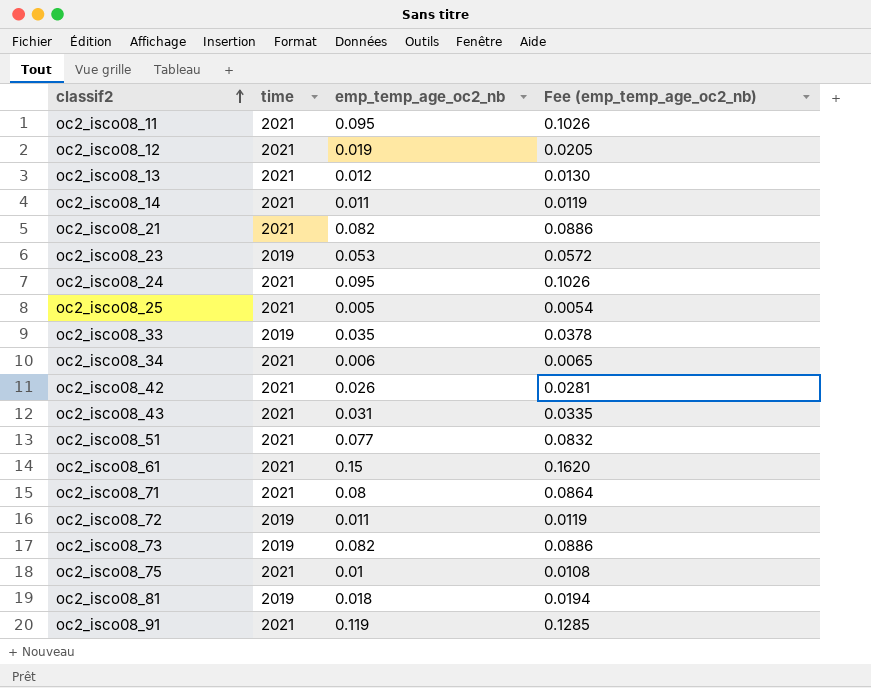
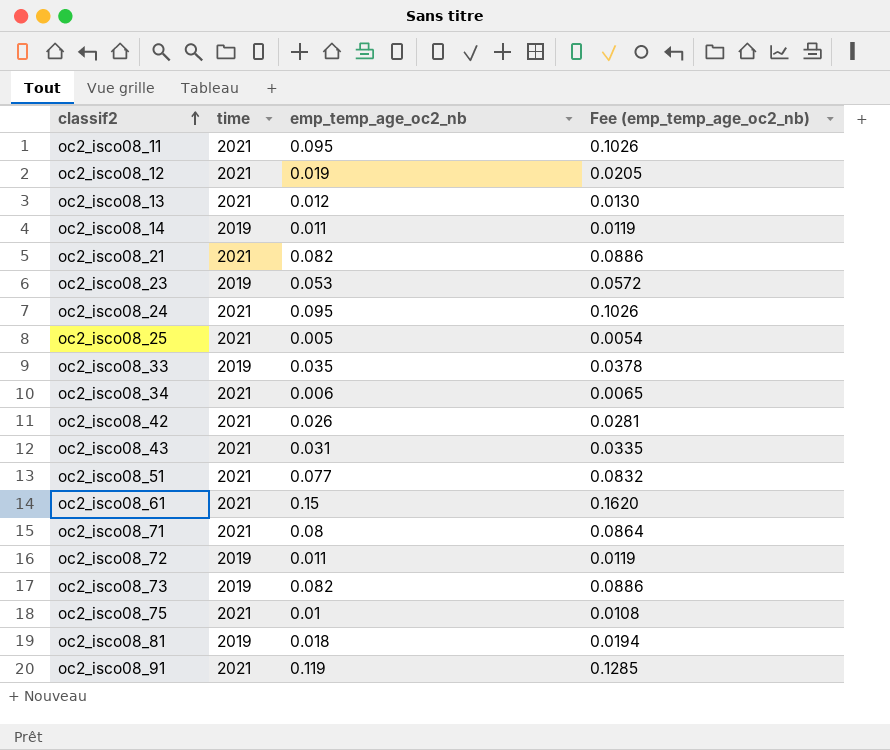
oc2_isco08_14 | time: 2021 -> 2019

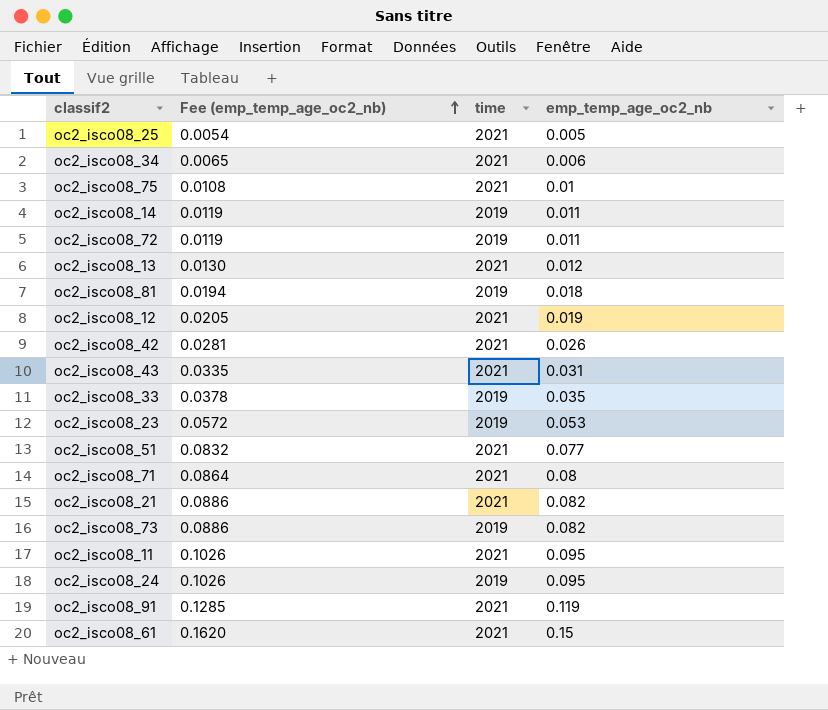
row order: classif2 ascending -> Fee (emp_temp_age_oc2_nb) ascending
column Fee (emp_temp_age_oc2_nb) | position: 4 -> 2
oc2_isco08_24 | time: 2021 -> 2019

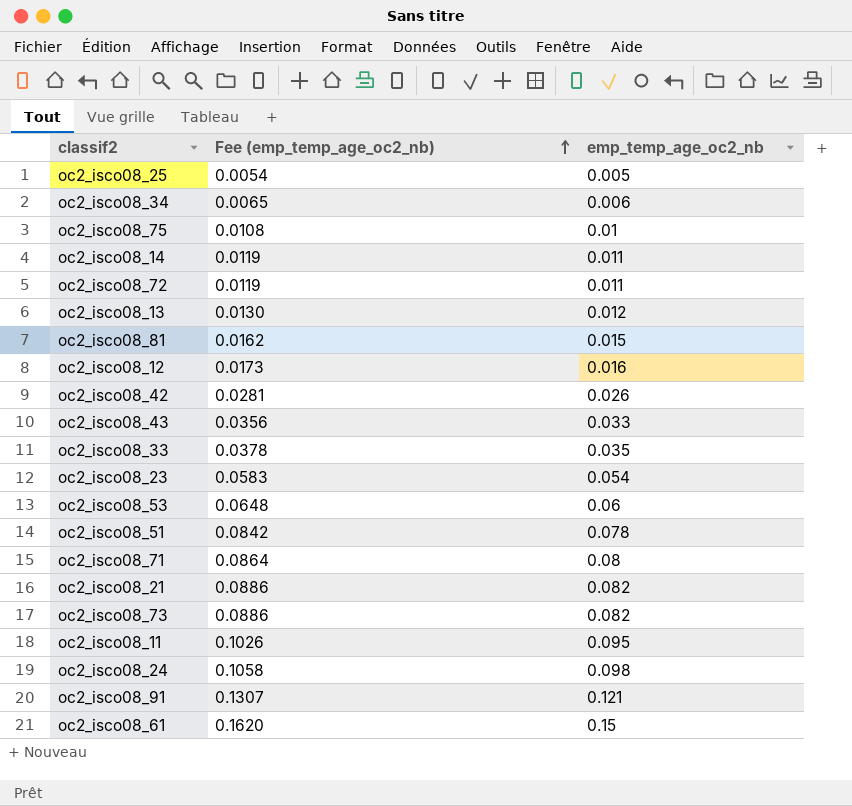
column time | position: 3 -> none
oc2_isco08_81 | Fee (emp_temp_age_oc2_nb): 0.0194 -> 0.0162
oc2_isco08_81 | emp_temp_age_oc2_nb: 0.018 -> 0.015
oc2_isco08_12 | Fee (emp_temp_age_oc2_nb): 0.0205 -> 0.0173
oc2_isco08_12 | emp_temp_age_oc2_nb: 0.019 -> 0.016
oc2_isco08_43 | Fee (emp_temp_age_oc2_nb): 0.0335 -> 0.0356
oc2_isco08_43 | emp_temp_age_oc2_nb: 0.031 -> 0.033
oc2_isco08_23 | Fee (emp_temp_age_oc2_nb): 0.0572 -> 0.0583
oc2_isco08_23 | emp_temp_age_oc2_nb: 0.053 -> 0.054
row oc2_isco08_53: none -> 0.0648 | 0.06
oc2_isco08_51 | Fee (emp_temp_age_oc2_nb): 0.0832 -> 0.0842
oc2_isco08_51 | emp_temp_age_oc2_nb: 0.077 -> 0.078
oc2_isco08_24 | Fee (emp_temp_age_oc2_nb): 0.1026 -> 0.1058
oc2_isco08_24 | emp_temp_age_oc2_nb: 0.095 -> 0.098
oc2_isco08_91 | Fee (emp_temp_age_oc2_nb): 0.1285 -> 0.1307
oc2_isco08_91 | emp_temp_age_oc2_nb: 0.119 -> 0.121

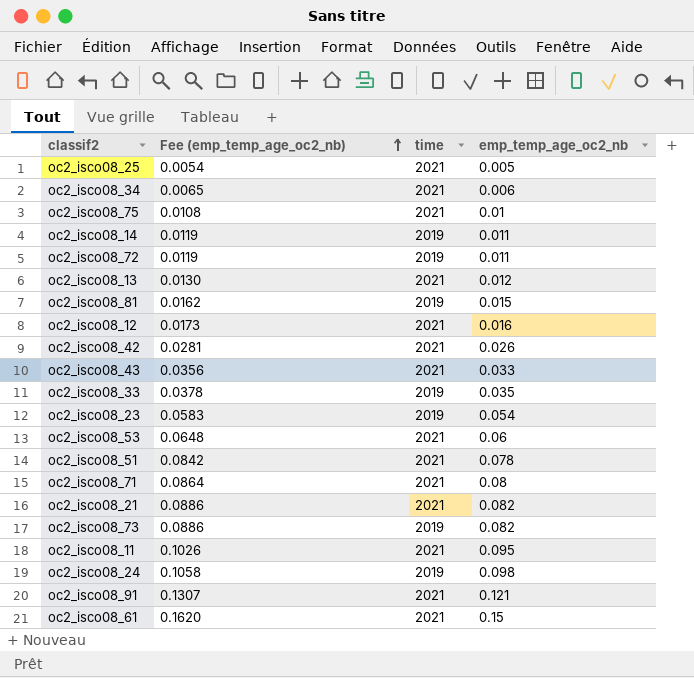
column time | position: none -> 3

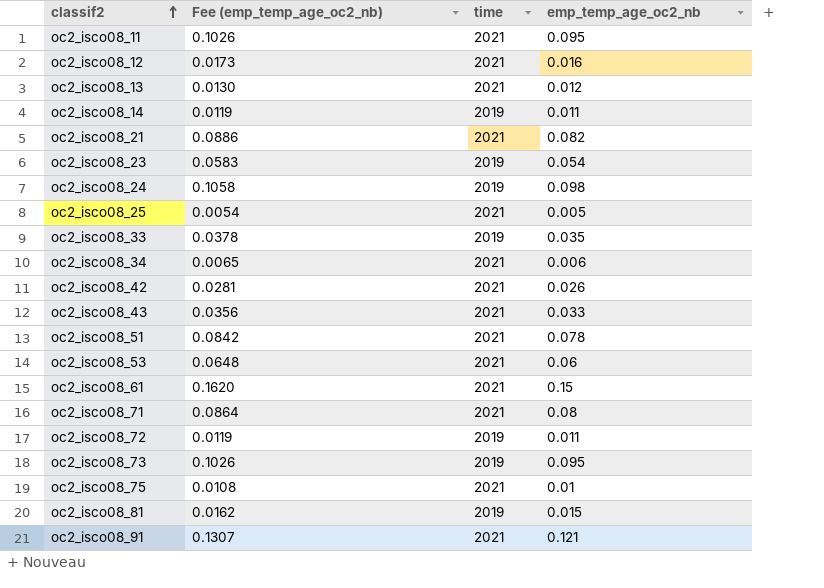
row order: Fee (emp_temp_age_oc2_nb) ascending -> classif2 ascending
oc2_isco08_73 | Fee (emp_temp_age_oc2_nb): 0.0886 -> 0.1026
oc2_isco08_73 | emp_temp_age_oc2_nb: 0.082 -> 0.095

